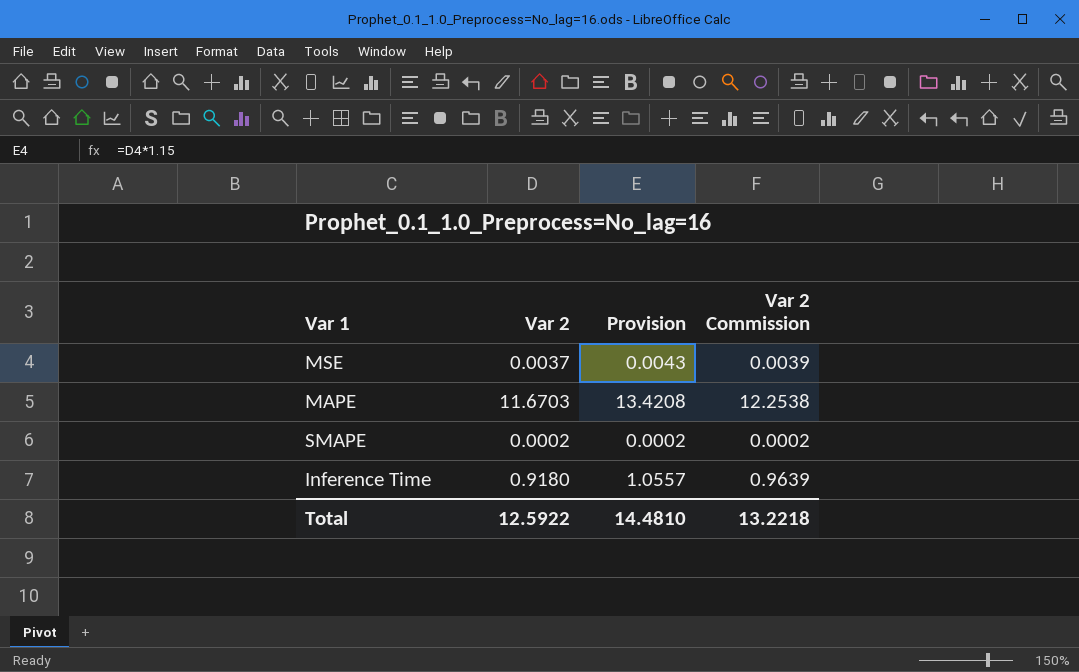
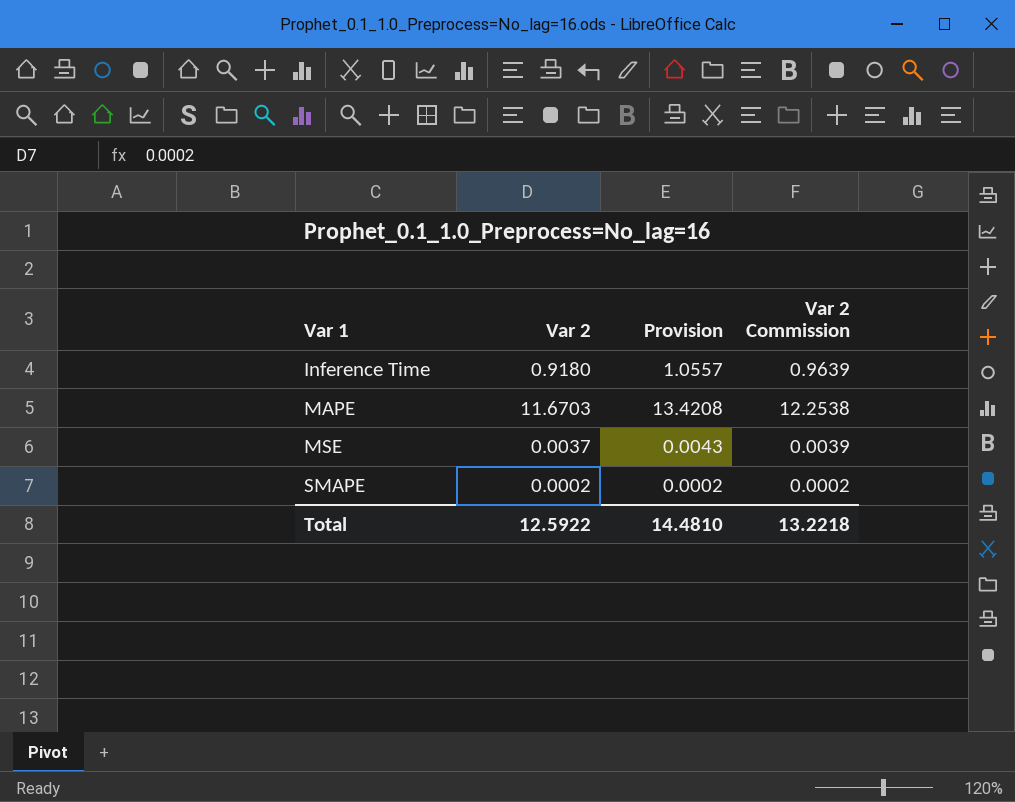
row order: none -> Var 1 ascending

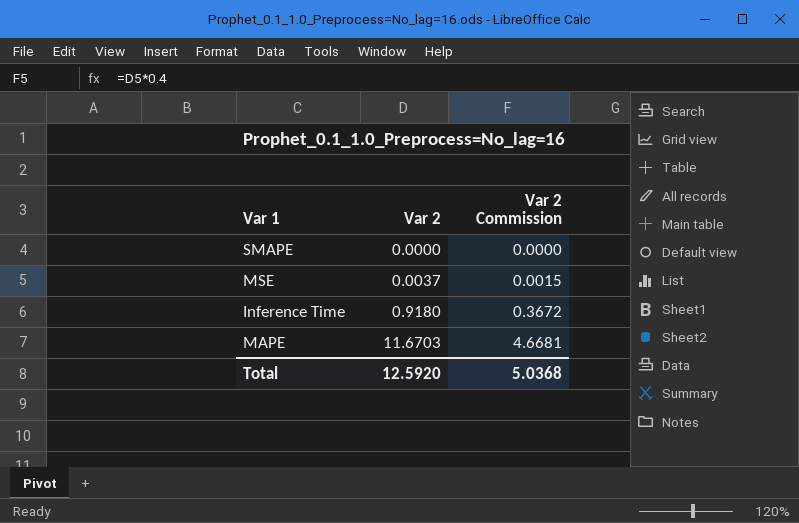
row order: Var 1 ascending -> Var 2 ascending
column Provision | formula: [Var 2] * 1.15 -> none
column Var 2 Commission | formula: [Var 2] * 1.05 -> [Var 2] * 0.4
SMAPE | Var 2: 0.0002 -> 0.0000
Total | Var 2: 12.5922 -> 12.5920
Total | Var 2 Commission: 13.2218 -> 5.0368

